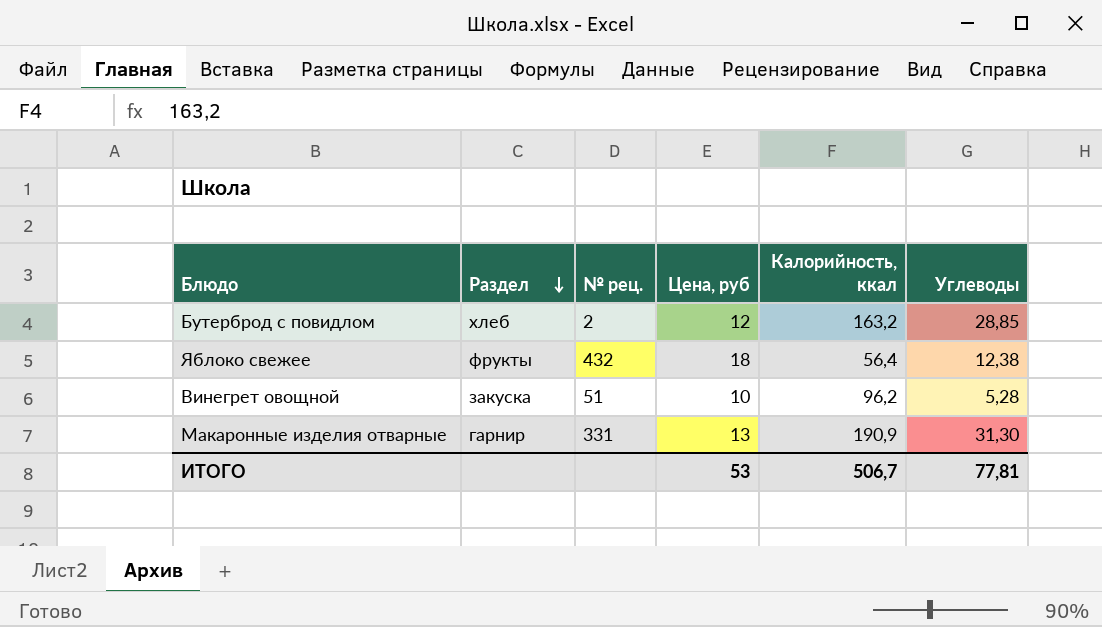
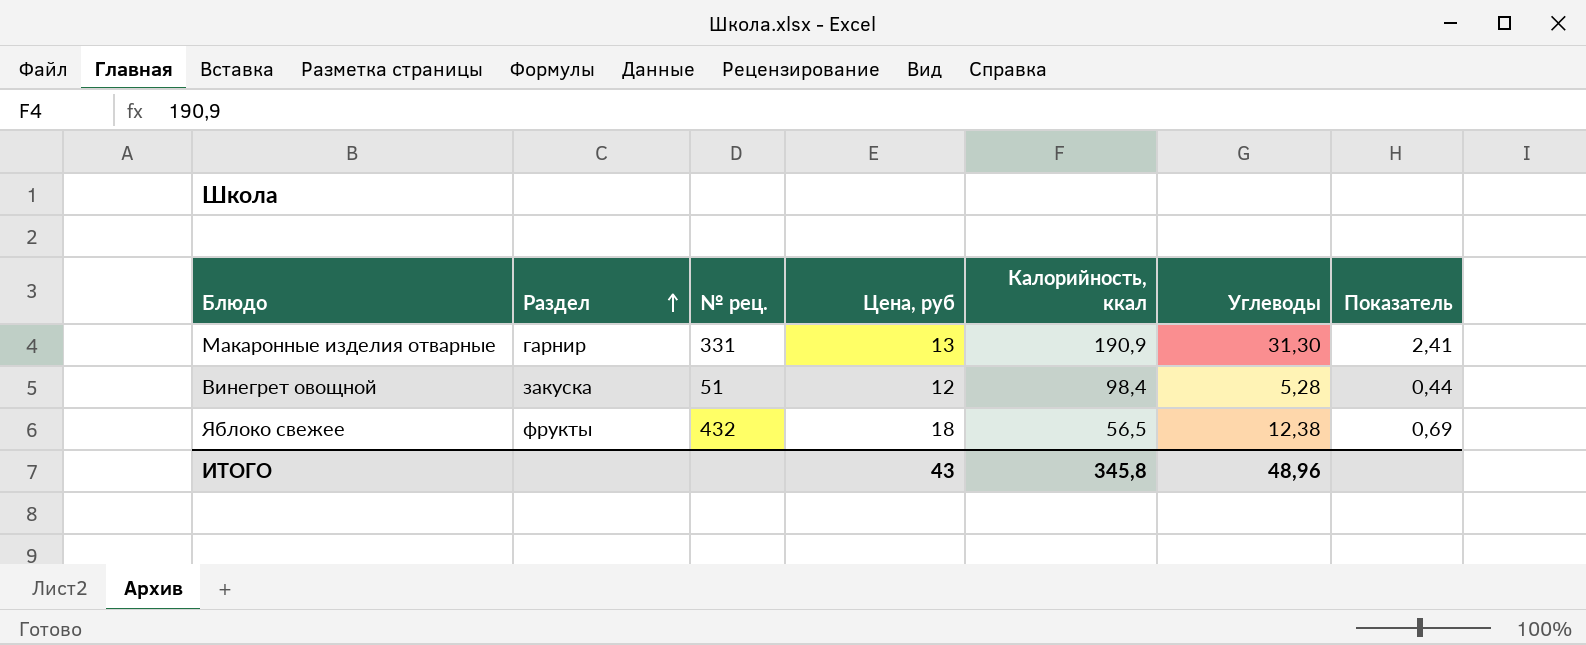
row order: Раздел descending -> Раздел ascending
column Показатель | formula: none -> [Углеводы] / [Цена, руб]
row Бутерброд с повидлом: хлеб | 2 | 12 | 163,2 | 28,85 -> none
Винегрет овощной | Цена, руб: 10 -> 12
Винегрет овощной | Калорийность, ккал: 96,2 -> 98,4
Яблоко свежее | Калорийность, ккал: 56,4 -> 56,5
ИТОГО | Цена, руб: 53 -> 43
ИТОГО | Калорийность, ккал: 506,7 -> 345,8
ИТОГО | Углеводы: 77,81 -> 48,96

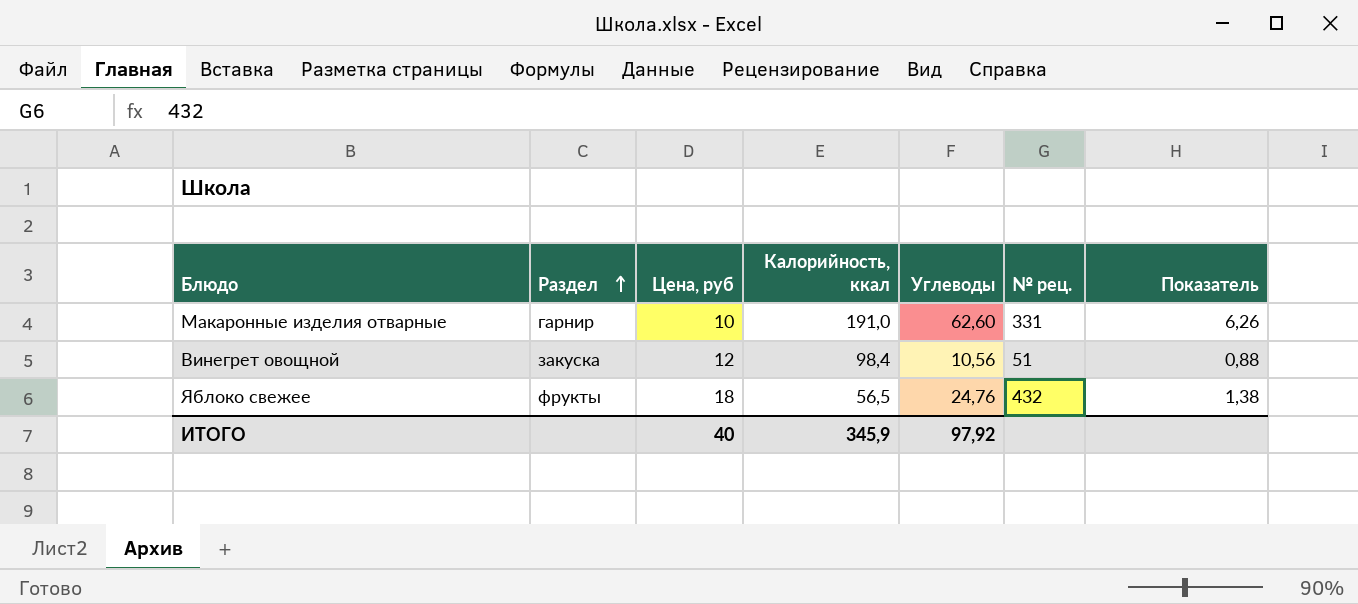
column № рец. | position: 3 -> 6
Макаронные изделия отварные | Цена, руб: 13 -> 10
Макаронные изделия отварные | Калорийность, ккал: 190,9 -> 191,0
Макаронные изделия отварные | Углеводы: 31,30 -> 62,60
Макаронные изделия отварные | Показатель: 2,41 -> 6,26
Винегрет овощной | Углеводы: 5,28 -> 10,56
Винегрет овощной | Показатель: 0,44 -> 0,88
Яблоко свежее | Углеводы: 12,38 -> 24,76
Яблоко свежее | Показатель: 0,69 -> 1,38
ИТОГО | Цена, руб: 43 -> 40
ИТОГО | Калорийность, ккал: 345,8 -> 345,9
ИТОГО | Углеводы: 48,96 -> 97,92

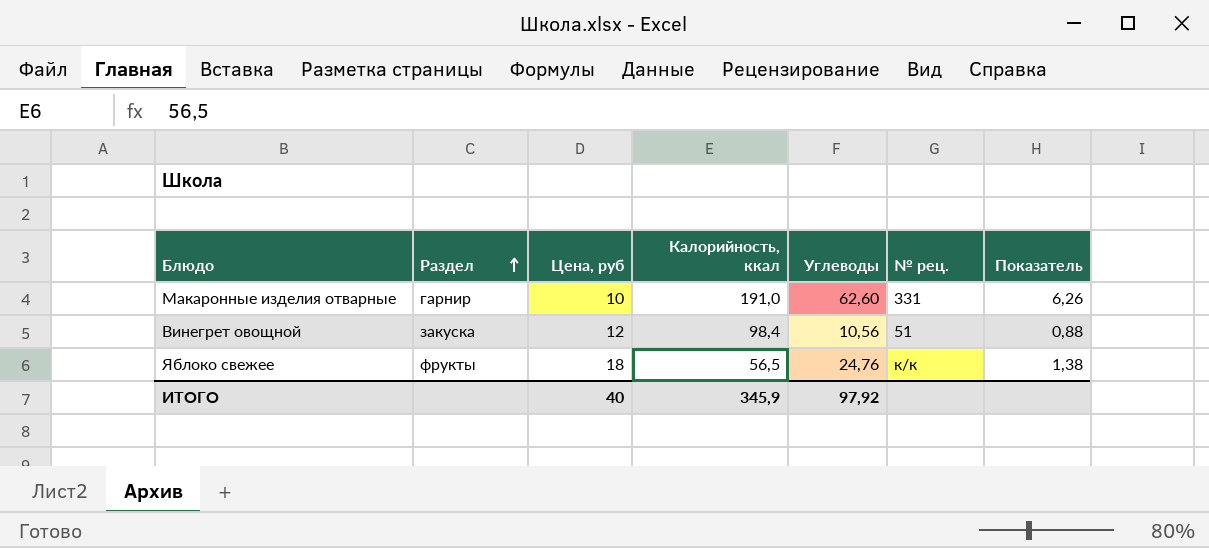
Яблоко свежее | № рец.: 432 -> к/к

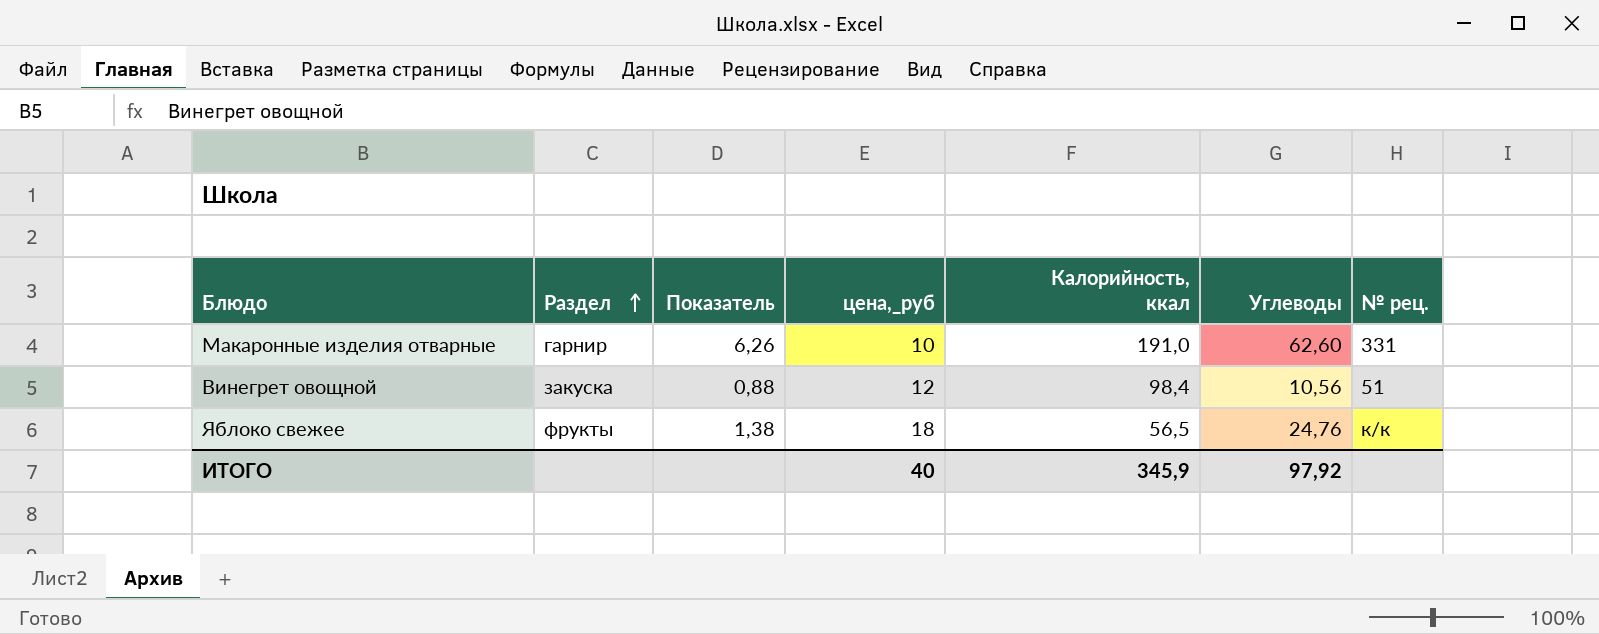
column Показатель | position: 7 -> 3
column name: Цена, руб -> цена,_руб

